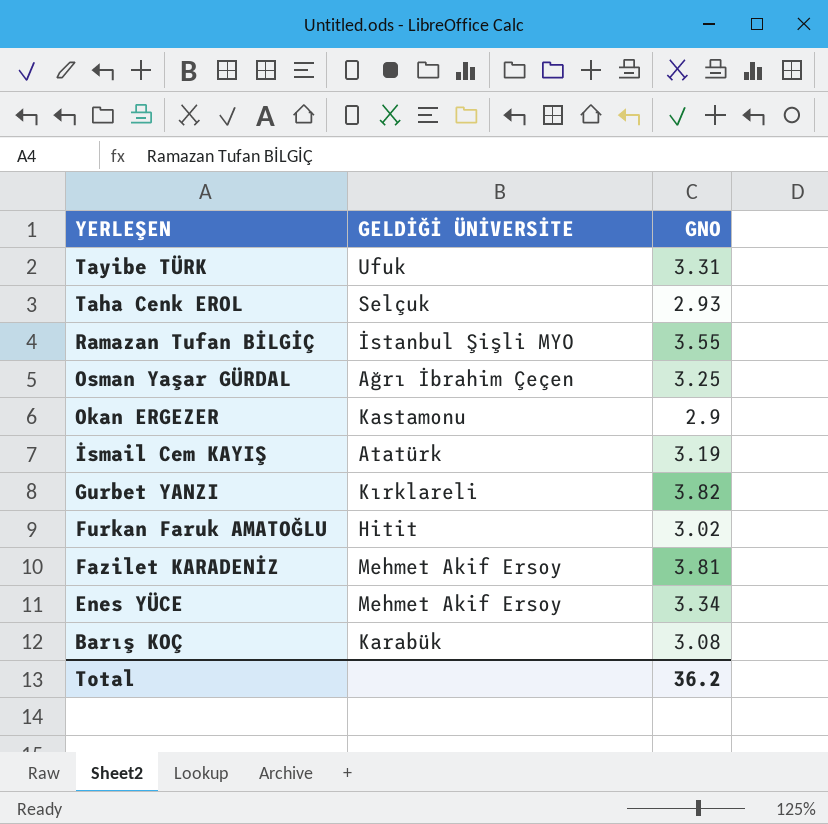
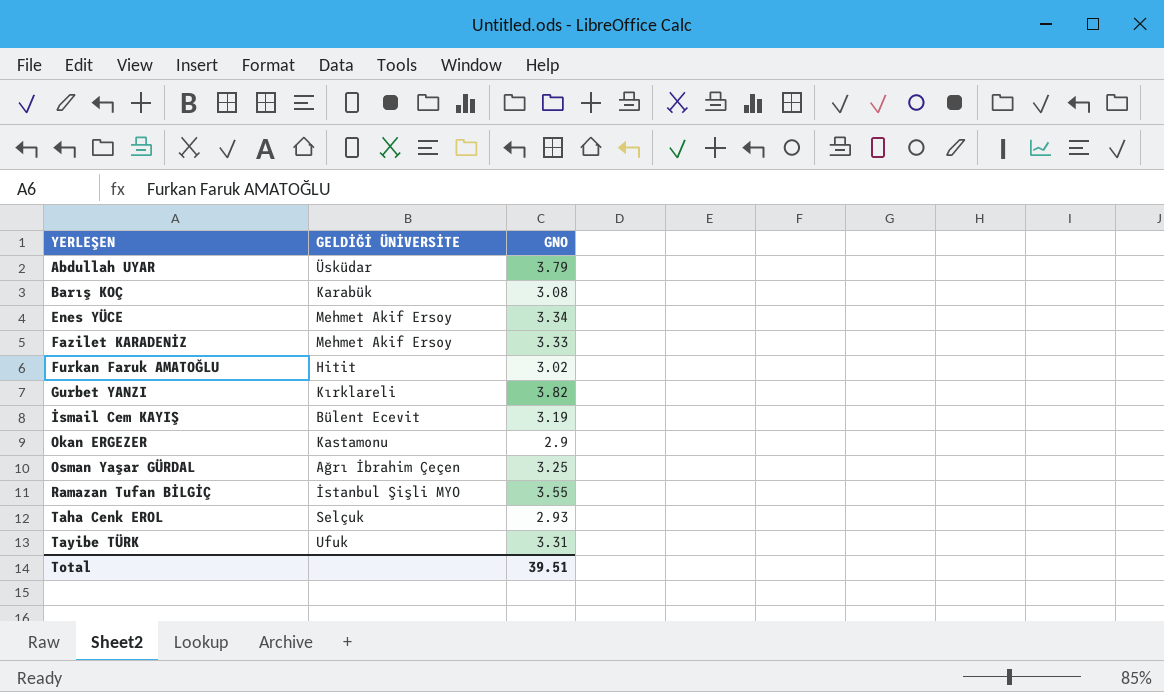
row order: YERLEŞEN descending -> YERLEŞEN ascending
row Abdullah UYAR: none -> Üsküdar | 3.79
Fazilet KARADENİZ | GNO: 3.81 -> 3.33
İsmail Cem KAYIŞ | GELDİĞİ ÜNİVERSİTE: Atatürk -> Bülent Ecevit
Total | GNO: 36.2 -> 39.51

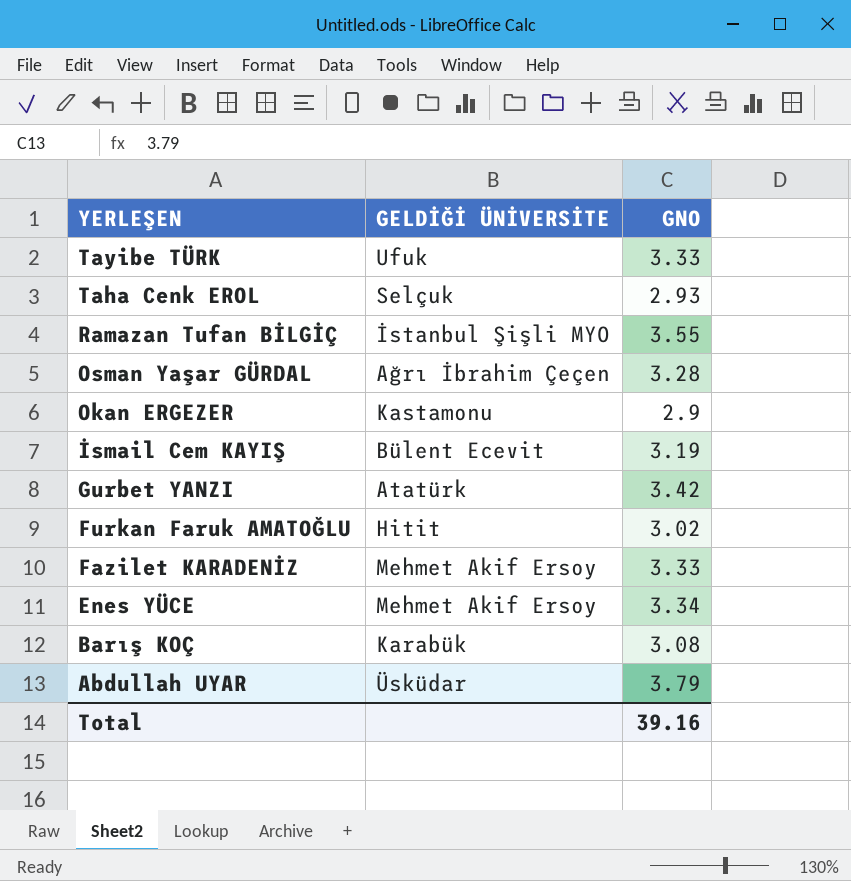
row order: YERLEŞEN ascending -> YERLEŞEN descending
Tayibe TÜRK | GNO: 3.31 -> 3.33
Osman Yaşar GÜRDAL | GNO: 3.25 -> 3.28
Gurbet YANZI | GELDİĞİ ÜNİVERSİTE: Kırklareli -> Atatürk
Gurbet YANZI | GNO: 3.82 -> 3.42
Total | GNO: 39.51 -> 39.16

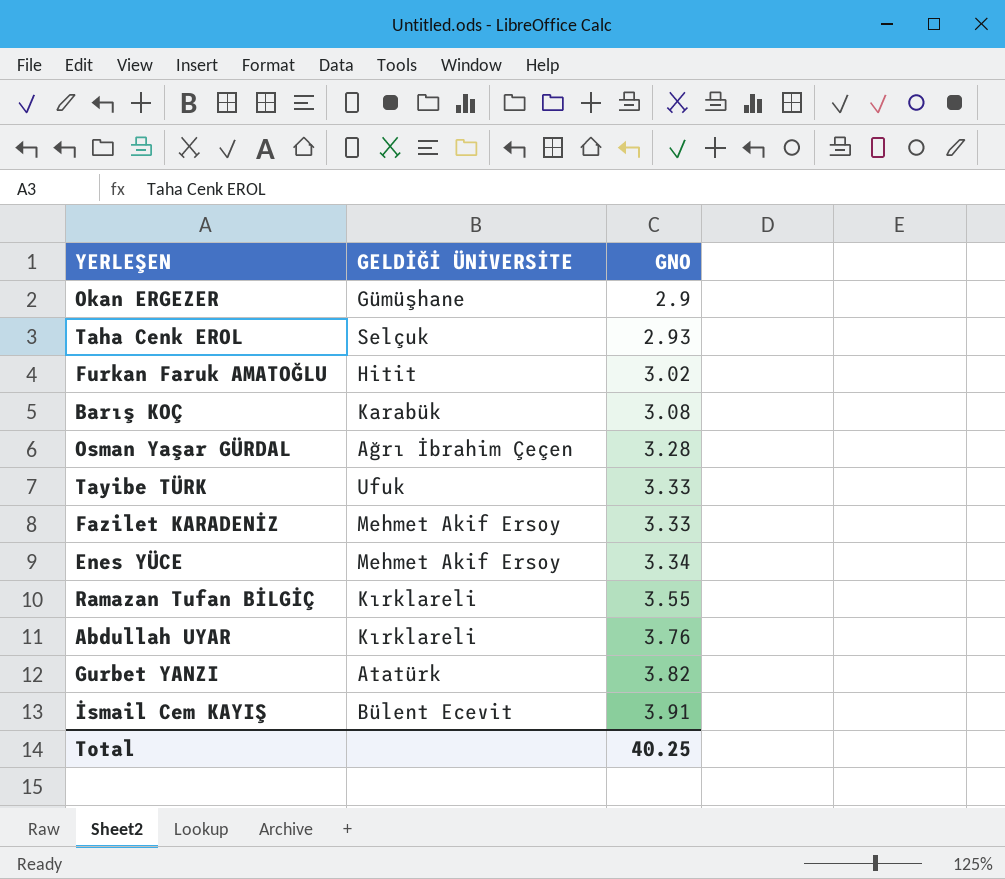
row order: YERLEŞEN descending -> GNO ascending
Okan ERGEZER | GELDİĞİ ÜNİVERSİTE: Kastamonu -> Gümüşhane
Ramazan Tufan BİLGİÇ | GELDİĞİ ÜNİVERSİTE: İstanbul Şişli MYO -> Kırklareli
Abdullah UYAR | GELDİĞİ ÜNİVERSİTE: Üsküdar -> Kırklareli
Abdullah UYAR | GNO: 3.79 -> 3.76
Gurbet YANZI | GNO: 3.42 -> 3.82
İsmail Cem KAYIŞ | GNO: 3.19 -> 3.91
Total | GNO: 39.16 -> 40.25

